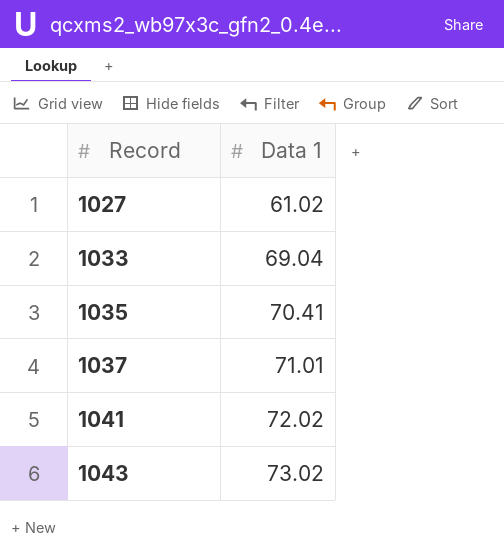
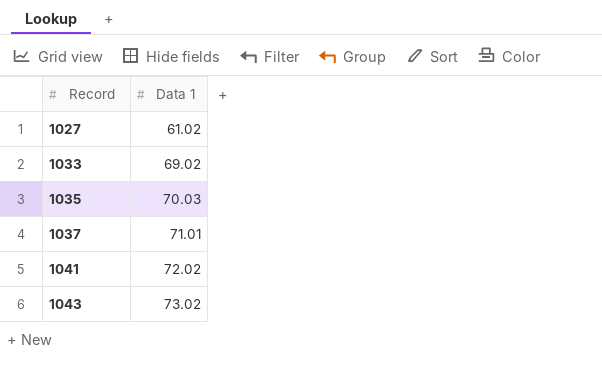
1033 | Data 1: 69.04 -> 69.02
1035 | Data 1: 70.41 -> 70.03

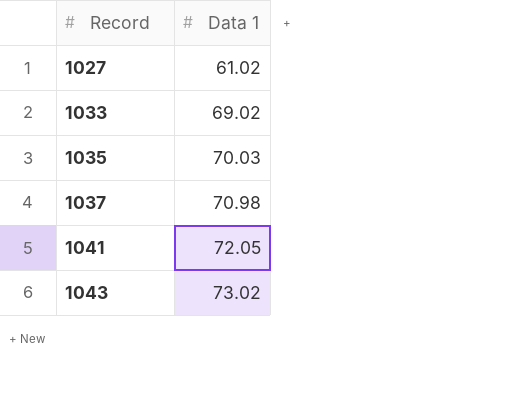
1037 | Data 1: 71.01 -> 70.98
1041 | Data 1: 72.02 -> 72.05

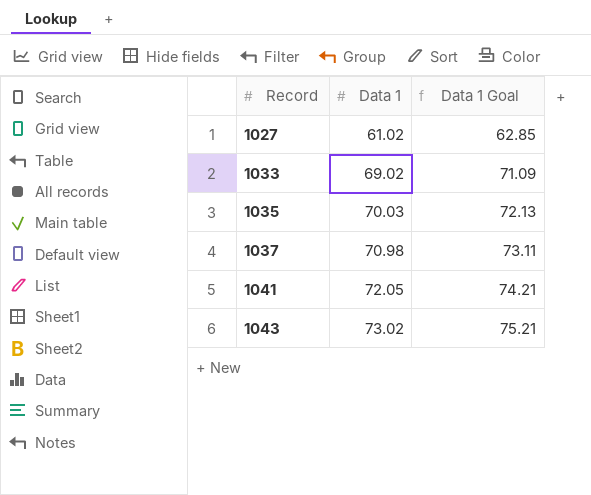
column Data 1 Goal | formula: none -> [Data 1] * 1.03

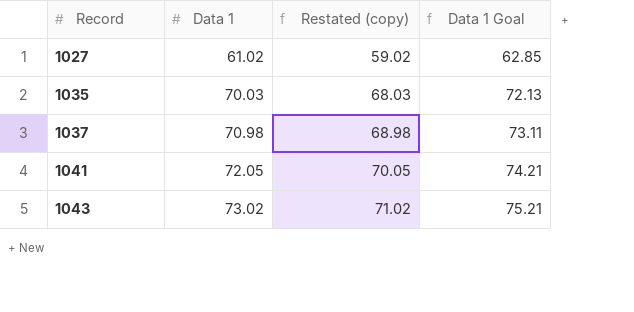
column Restated (copy) | formula: none -> [Data 1] - 2
row 1033: 69.02 | 71.09 -> none

